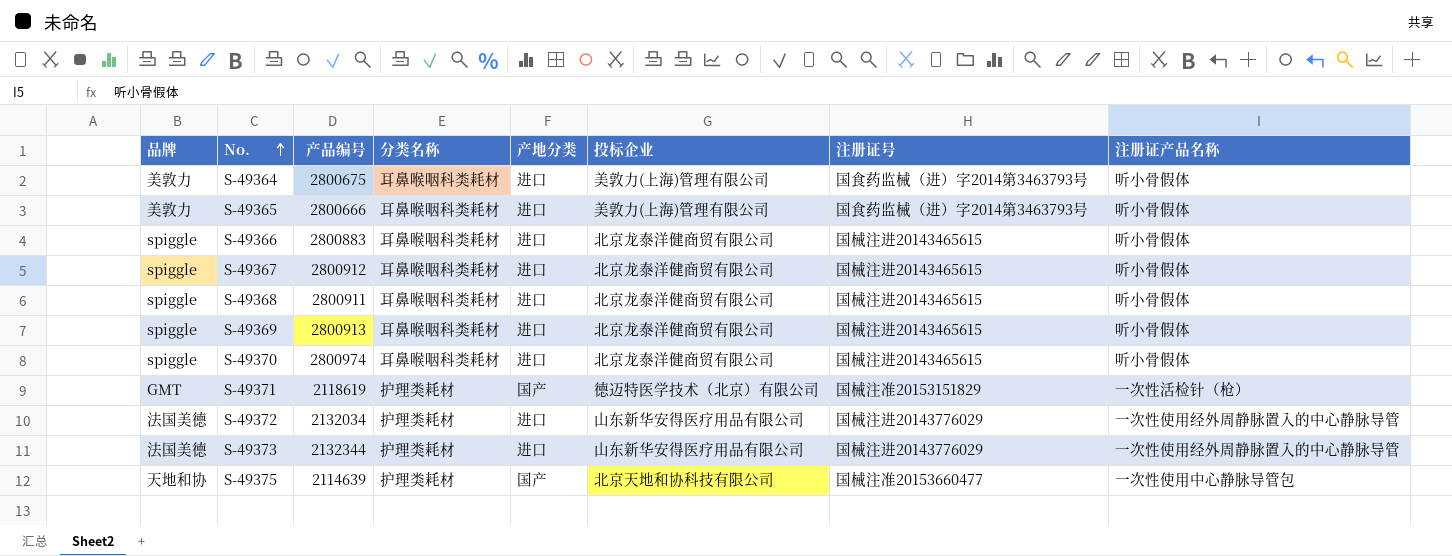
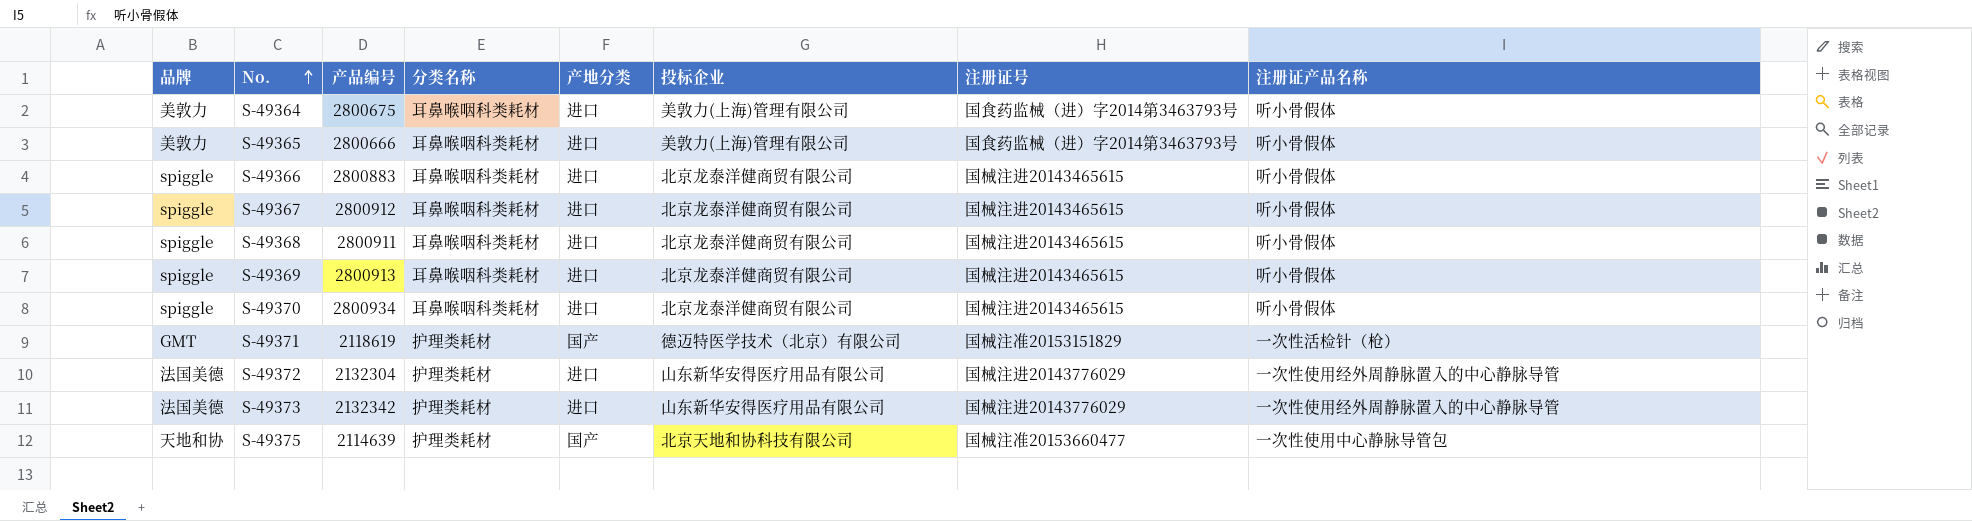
S-49370 | 产品编号: 2800974 -> 2800934
S-49372 | 产品编号: 2132034 -> 2132304
S-49373 | 产品编号: 2132344 -> 2132342

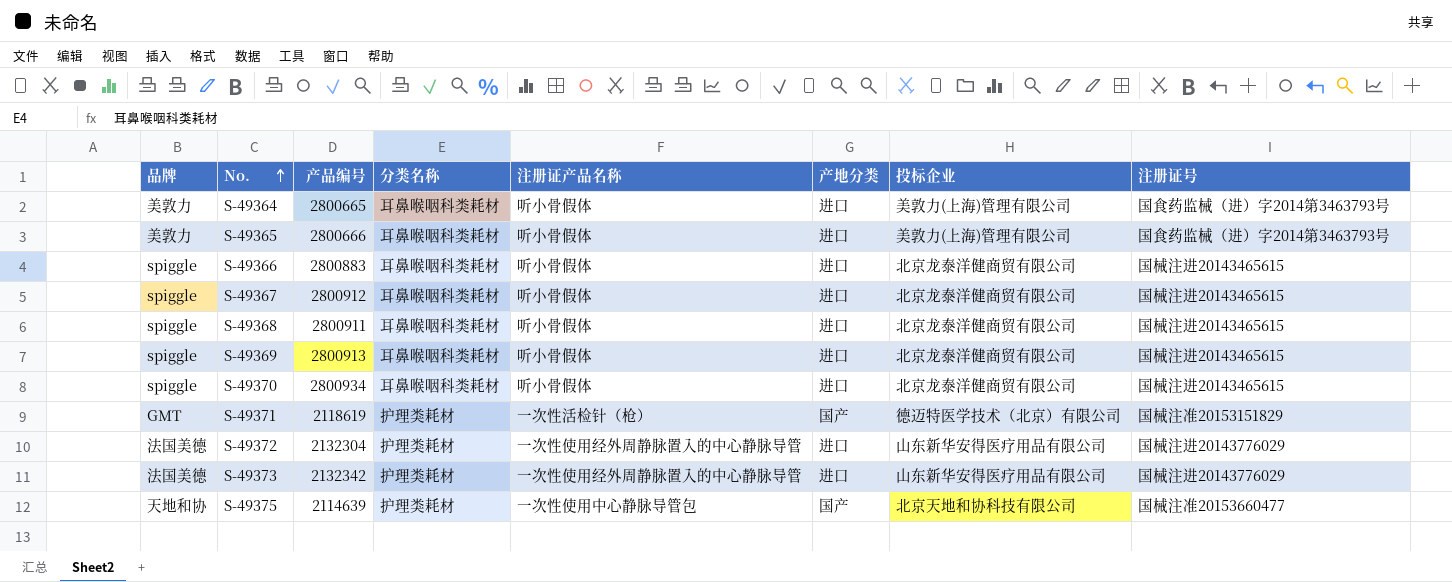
column 注册证产品名称 | position: 8 -> 5
S-49364 | 产品编号: 2800675 -> 2800665

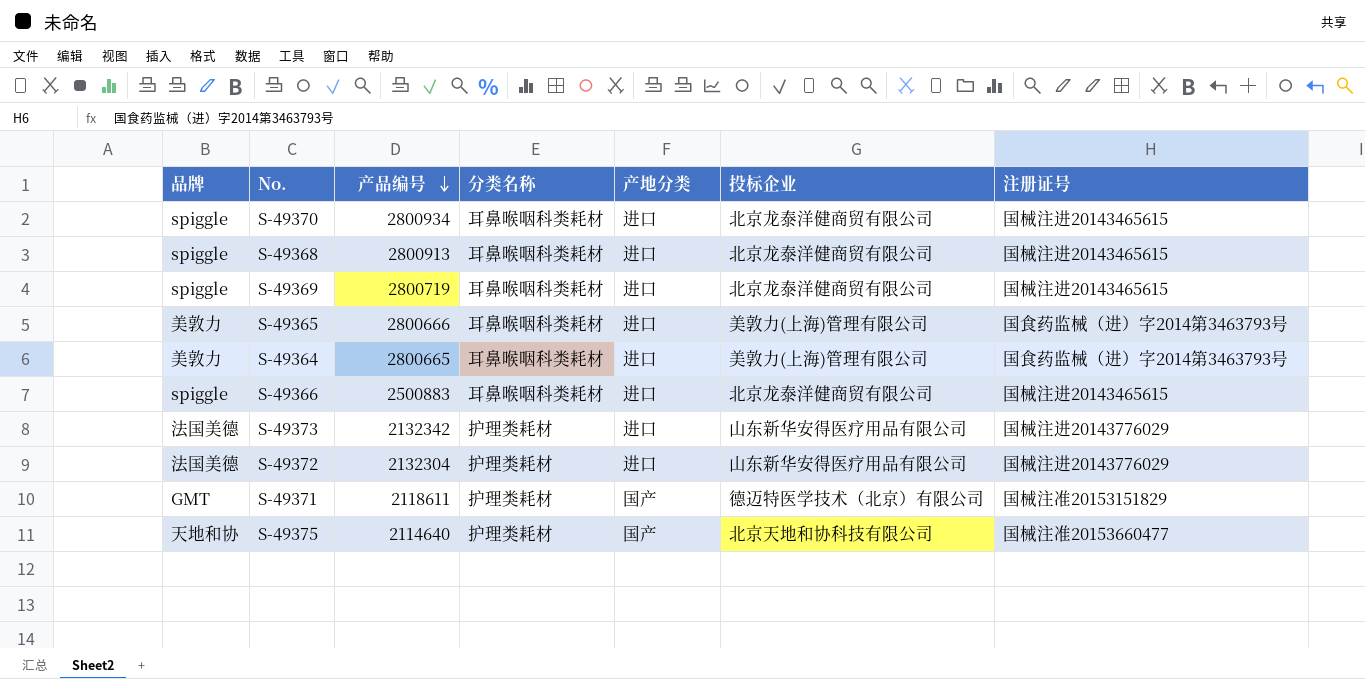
row order: No. ascending -> 产品编号 descending
column 注册证产品名称 | position: 5 -> none
row S-49367: spiggle | 2800912 | 耳鼻喉咽科类耗材 | 听小骨假体 | 进口 | 北京龙泰洋健商贸有限公司 | 国械注进20143465615 -> none
S-49368 | 产品编号: 2800911 -> 2800913
S-49369 | 产品编号: 2800913 -> 2800719
S-49366 | 产品编号: 2800883 -> 2500883
S-49371 | 产品编号: 2118619 -> 2118611
S-49375 | 产品编号: 2114639 -> 2114640

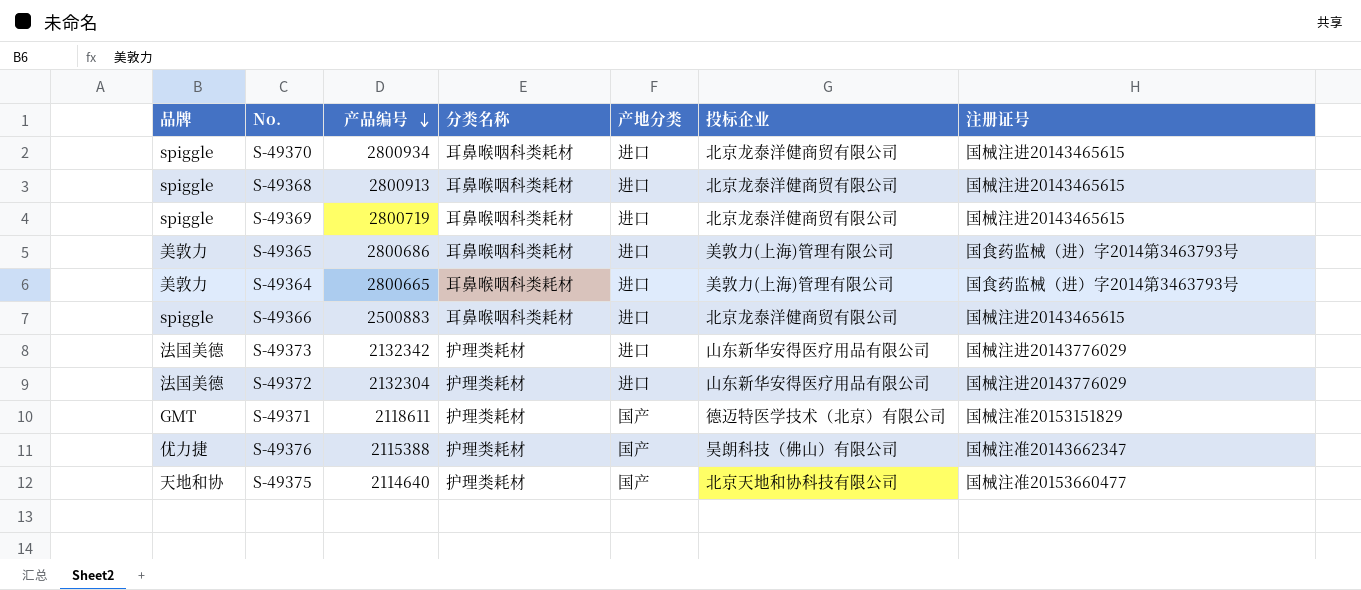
S-49365 | 产品编号: 2800666 -> 2800686
row S-49376: none -> 优力捷 | 2115388 | 护理类耗材 | 国产 | 昊朗科技（佛山）有限公司 | 国械注准20143662347

